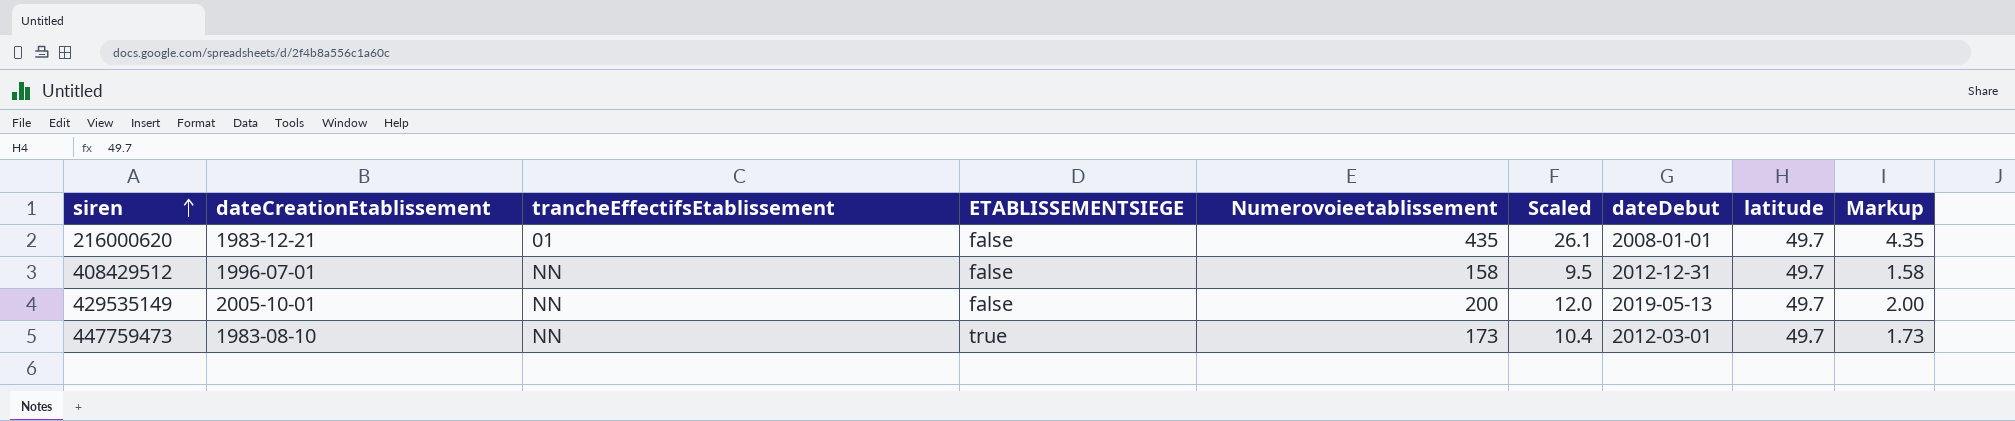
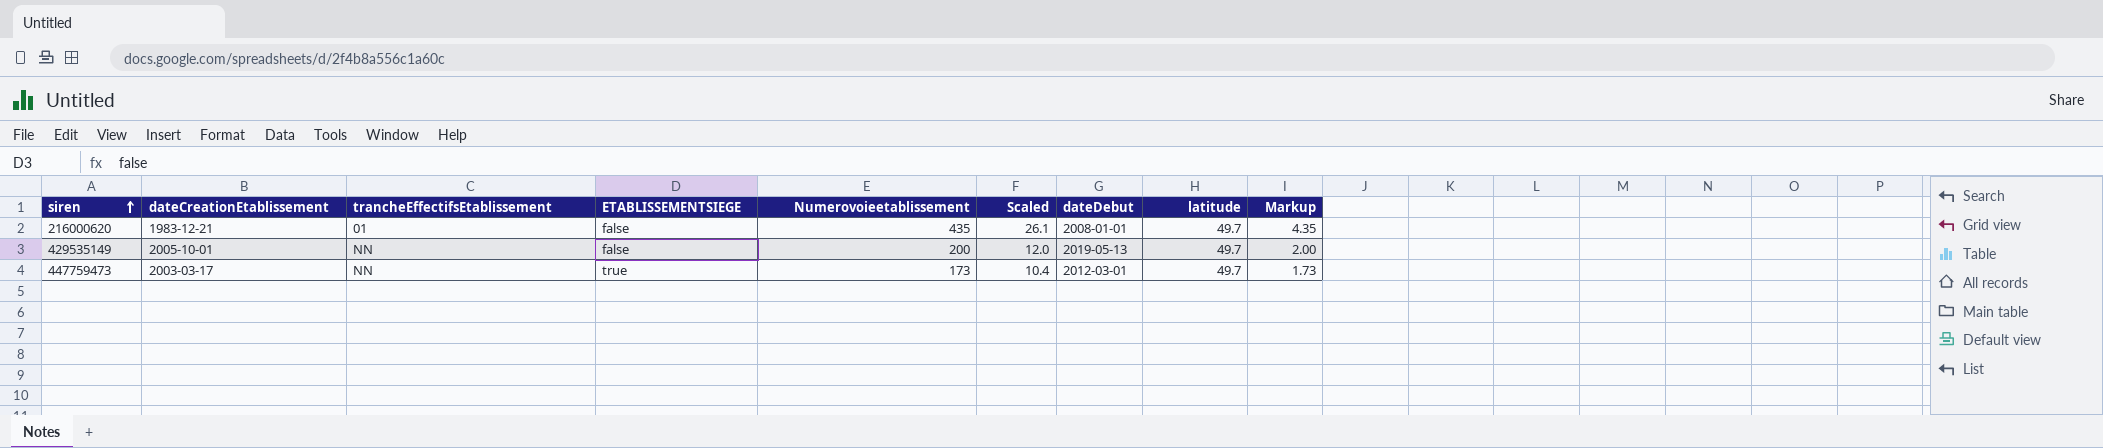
row 408429512: 1996-07-01 | NN | false | 158 | 9.5 | 2012-12-31 | 49.7 | 1.58 -> none
447759473 | dateCreationEtablissement: 1983-08-10 -> 2003-03-17

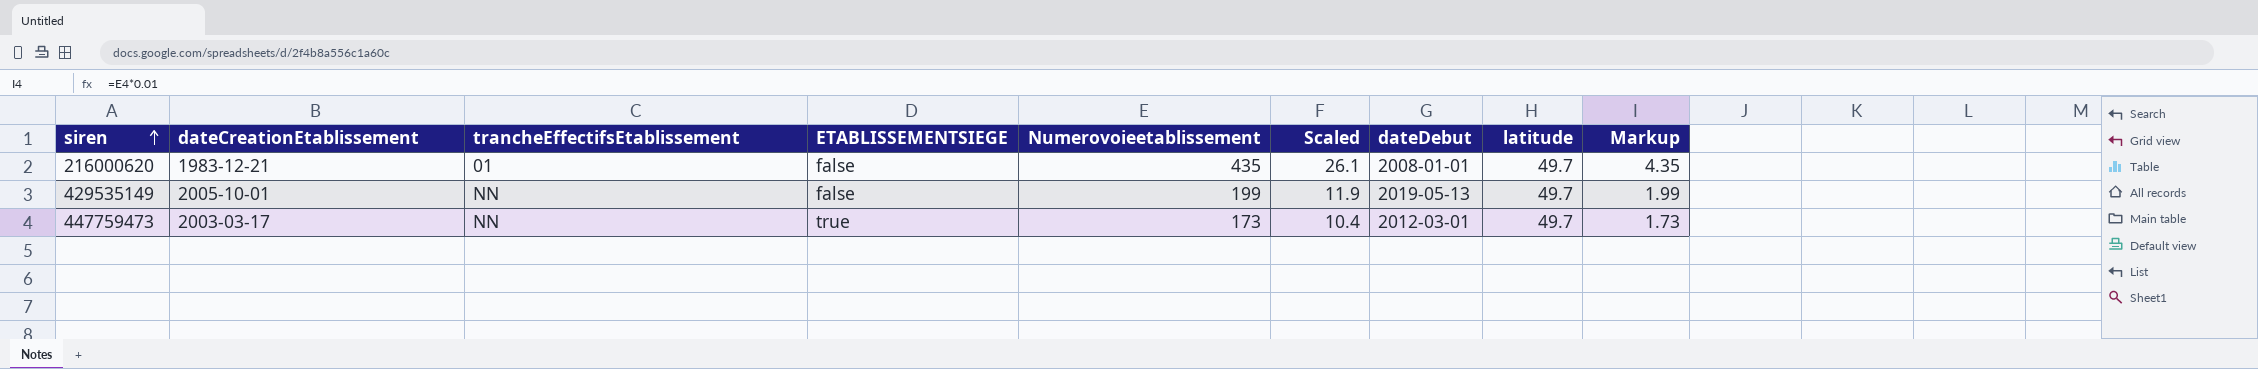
429535149 | Numerovoieetablissement: 200 -> 199
429535149 | Scaled: 12.0 -> 11.9
429535149 | Markup: 2.00 -> 1.99

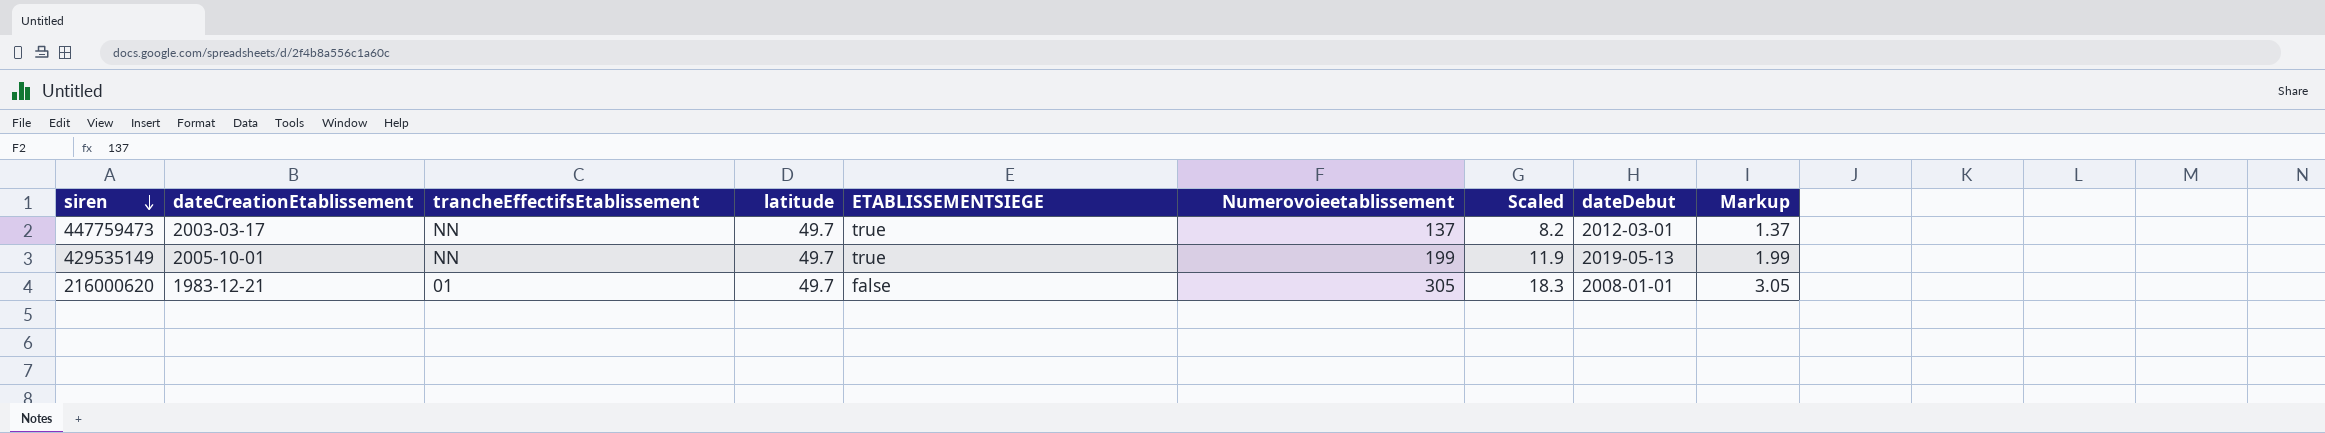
row order: siren ascending -> siren descending
column latitude | position: 8 -> 4
447759473 | Numerovoieetablissement: 173 -> 137
447759473 | Scaled: 10.4 -> 8.2
447759473 | Markup: 1.73 -> 1.37
429535149 | ETABLISSEMENTSIEGE: false -> true
216000620 | Numerovoieetablissement: 435 -> 305
216000620 | Scaled: 26.1 -> 18.3
216000620 | Markup: 4.35 -> 3.05

